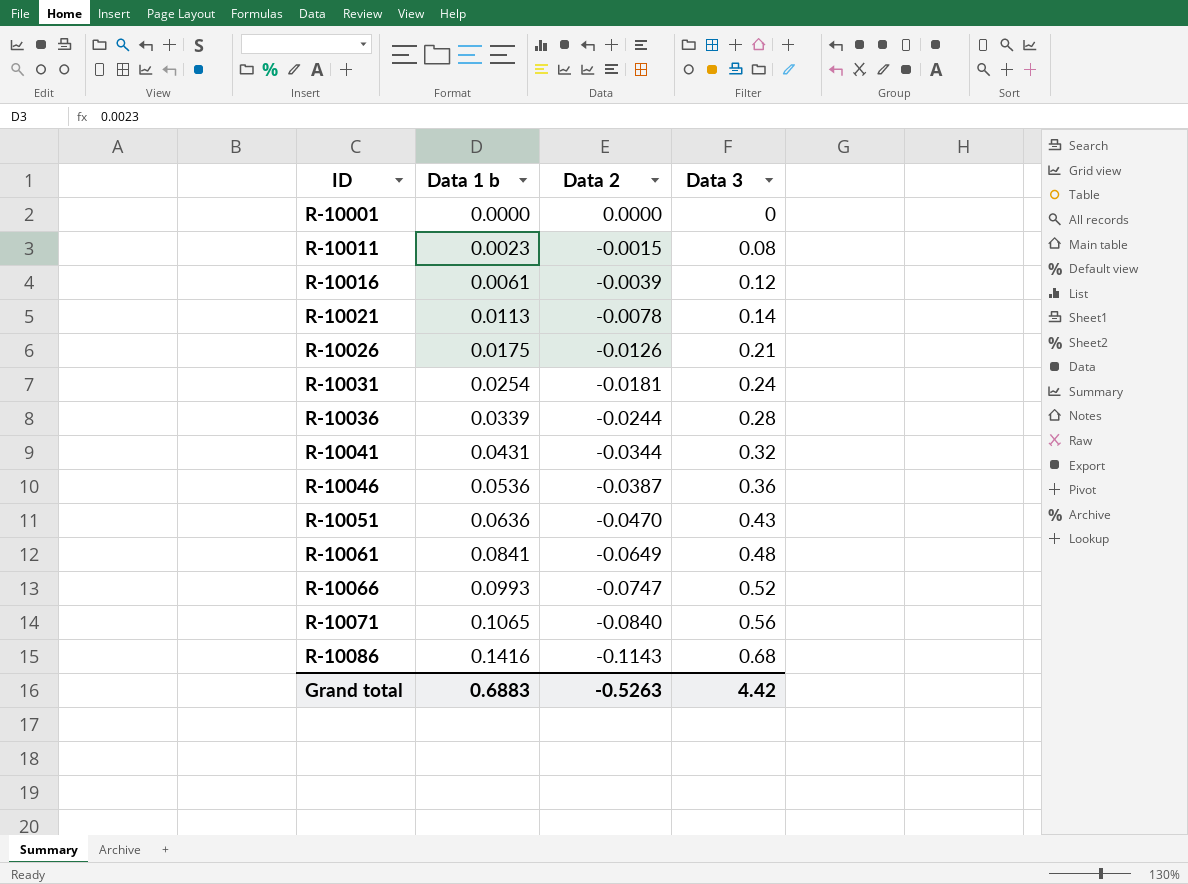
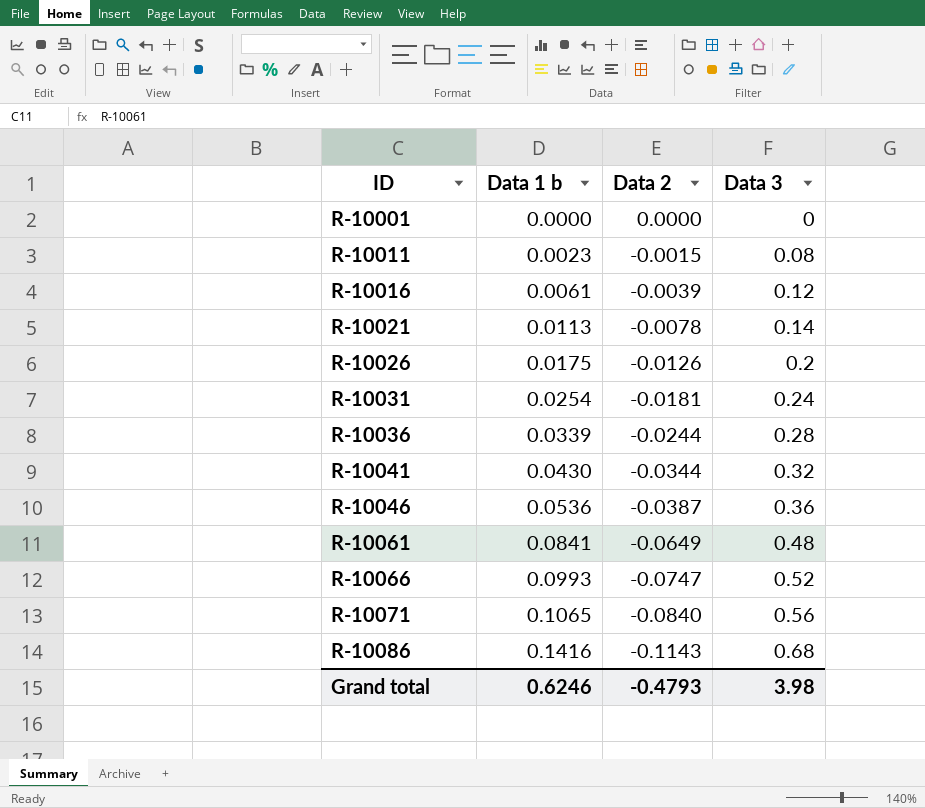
row R-10051: 0.0636 | -0.0470 | 0.43 -> none
R-10026 | Data 3: 0.21 -> 0.2
R-10041 | Data 1 b: 0.0431 -> 0.0430
Grand total | Data 1 b: 0.6883 -> 0.6246
Grand total | Data 2: -0.5263 -> -0.4793
Grand total | Data 3: 4.42 -> 3.98

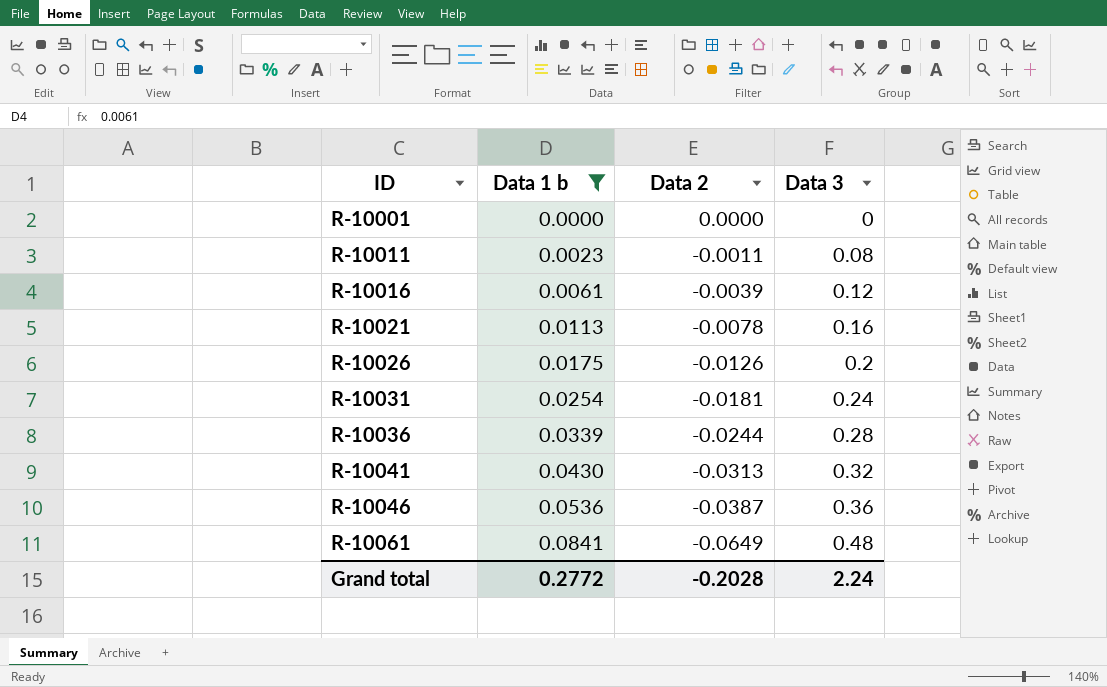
filter: none -> Data 1 b <= 0.0841
R-10011 | Data 2: -0.0015 -> -0.0011
R-10021 | Data 3: 0.14 -> 0.16
R-10041 | Data 2: -0.0344 -> -0.0313
Grand total | Data 1 b: 0.6246 -> 0.2772
Grand total | Data 2: -0.4793 -> -0.2028
Grand total | Data 3: 3.98 -> 2.24

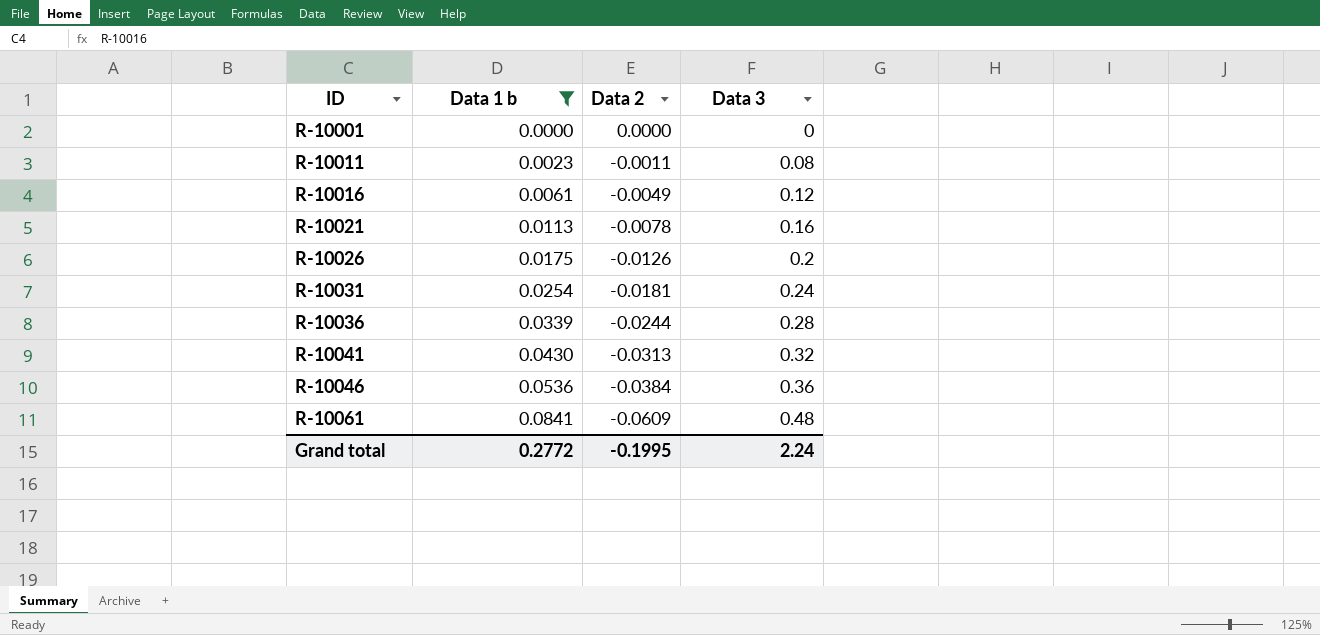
R-10016 | Data 2: -0.0039 -> -0.0049
R-10046 | Data 2: -0.0387 -> -0.0384
R-10061 | Data 2: -0.0649 -> -0.0609
Grand total | Data 2: -0.2028 -> -0.1995

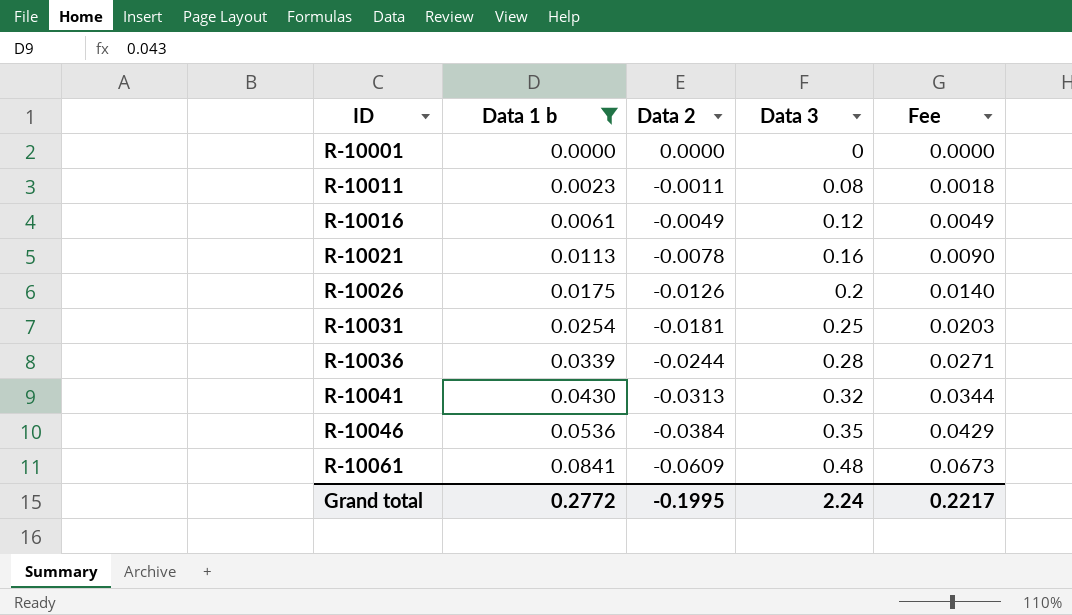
column Fee | formula: none -> [Data 1 b] * 0.8
R-10031 | Data 3: 0.24 -> 0.25
R-10046 | Data 3: 0.36 -> 0.35

